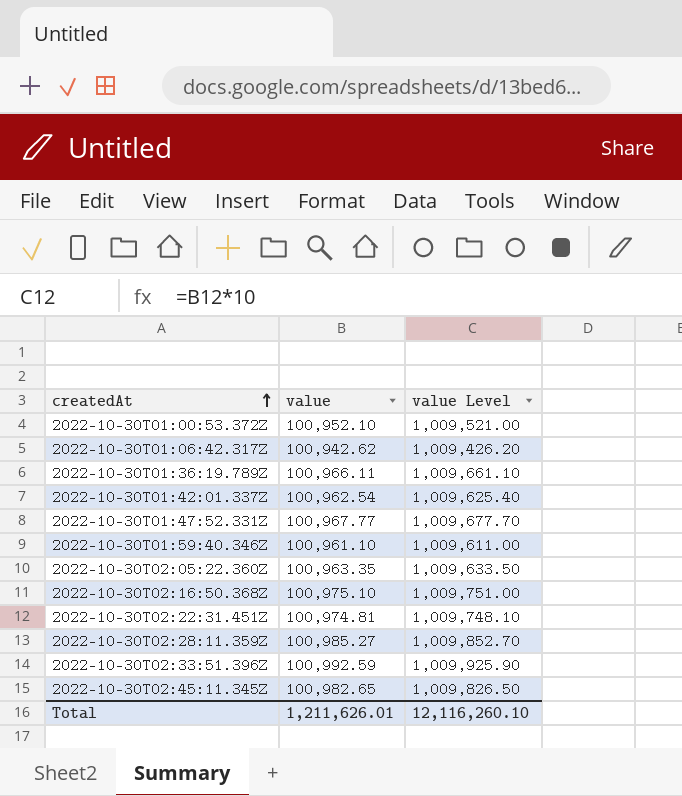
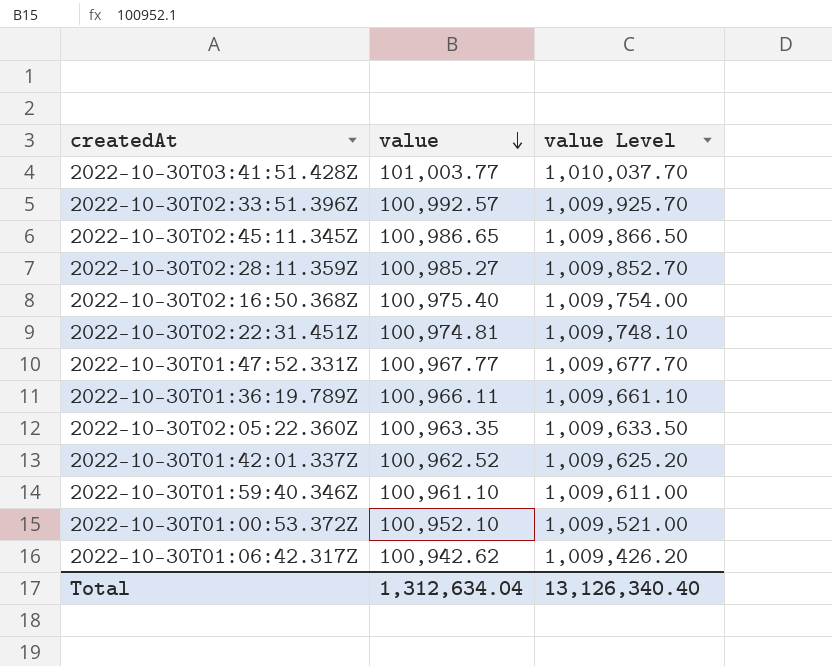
row order: createdAt ascending -> value descending
row 2022-10-30T03:41:51.428Z: none -> 101,003.77 | 1,010,037.70
2022-10-30T02:33:51.396Z | value: 100,992.59 -> 100,992.57
2022-10-30T02:33:51.396Z | value Level: 1,009,925.90 -> 1,009,925.70
2022-10-30T02:45:11.345Z | value: 100,982.65 -> 100,986.65
2022-10-30T02:45:11.345Z | value Level: 1,009,826.50 -> 1,009,866.50
2022-10-30T02:16:50.368Z | value: 100,975.10 -> 100,975.40
2022-10-30T02:16:50.368Z | value Level: 1,009,751.00 -> 1,009,754.00
2022-10-30T01:42:01.337Z | value: 100,962.54 -> 100,962.52
2022-10-30T01:42:01.337Z | value Level: 1,009,625.40 -> 1,009,625.20
Total | value: 1,211,626.01 -> 1,312,634.04
Total | value Level: 12,116,260.10 -> 13,126,340.40

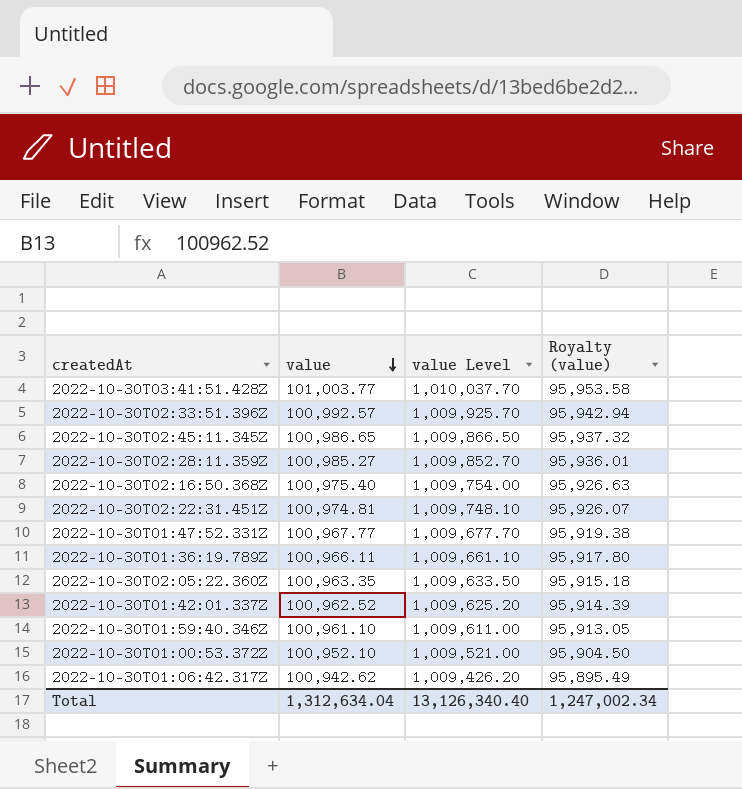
column Royalty (value) | formula: none -> [value] * 0.95

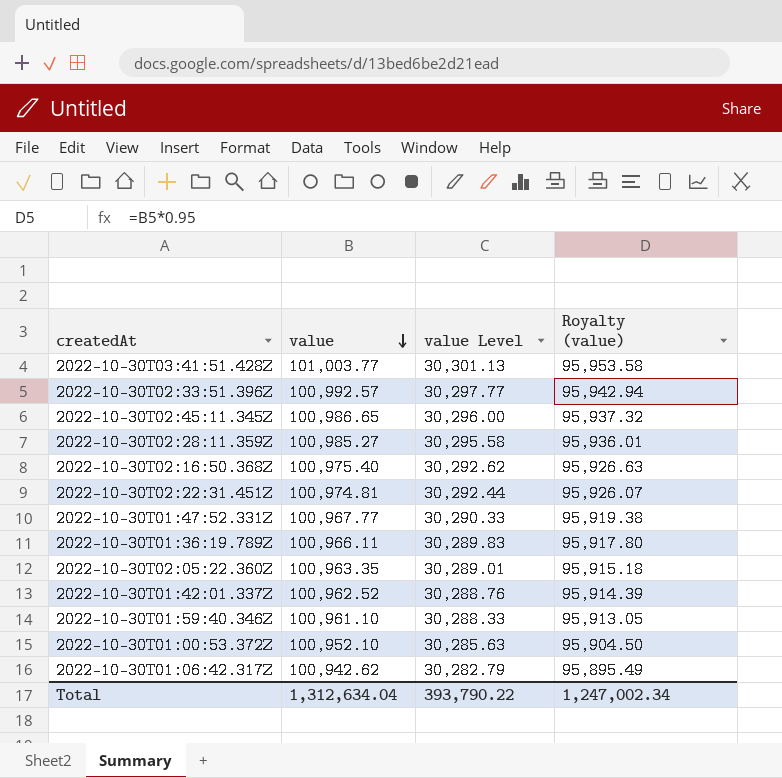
column value Level | formula: [value] * 10 -> [value] * 0.3
Total | value Level: 13,126,340.40 -> 393,790.22

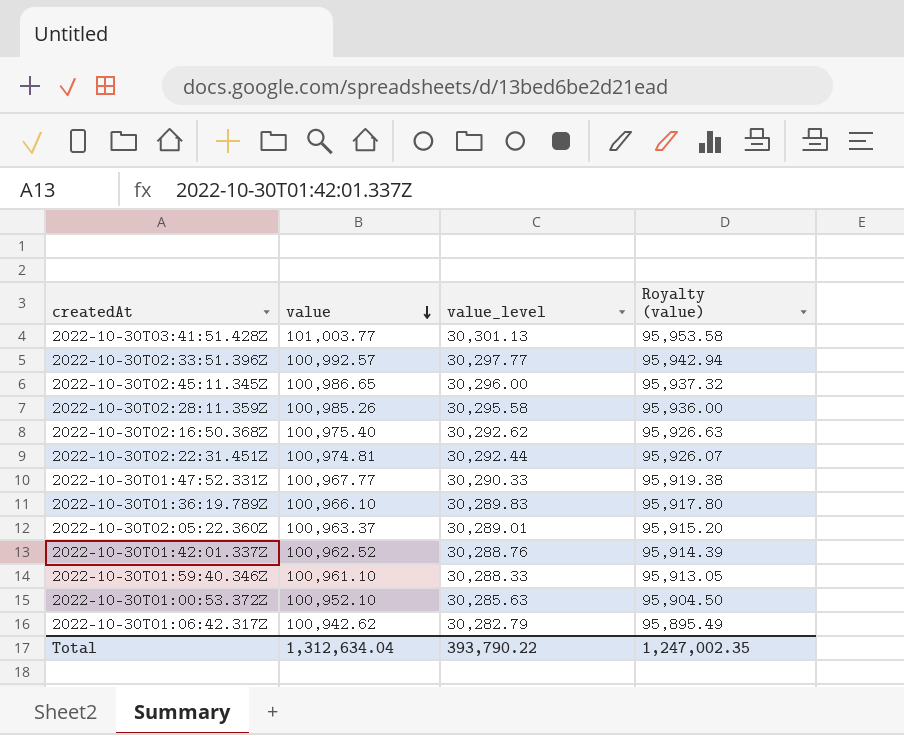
column name: value Level -> value_level
2022-10-30T02:28:11.359Z | value: 100,985.27 -> 100,985.26
2022-10-30T02:28:11.359Z | Royalty (value): 95,936.01 -> 95,936.00
2022-10-30T01:36:19.789Z | value: 100,966.11 -> 100,966.10
2022-10-30T02:05:22.360Z | value: 100,963.35 -> 100,963.37
2022-10-30T02:05:22.360Z | Royalty (value): 95,915.18 -> 95,915.20
Total | Royalty (value): 1,247,002.34 -> 1,247,002.35

